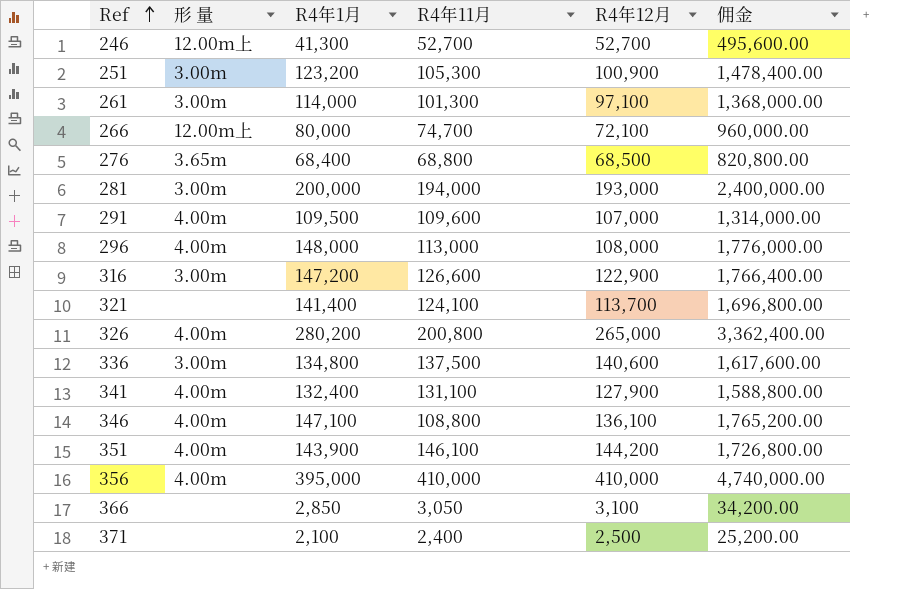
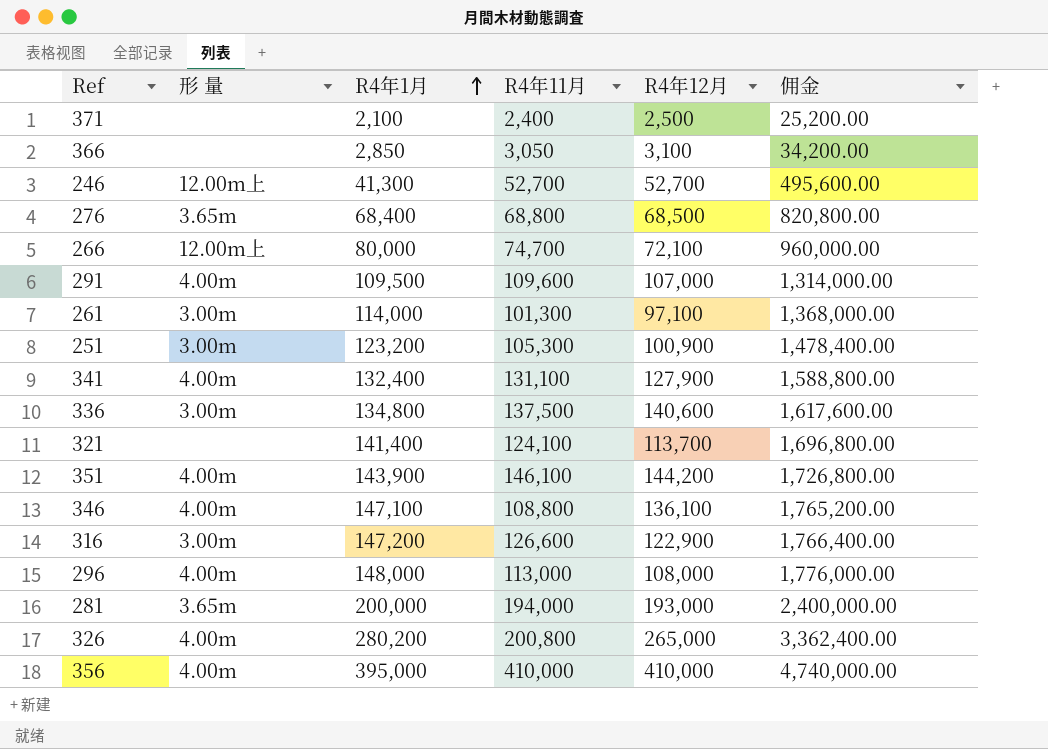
row order: Ref ascending -> R4年1月 ascending
281 | 形 量: 3.00m -> 3.65m

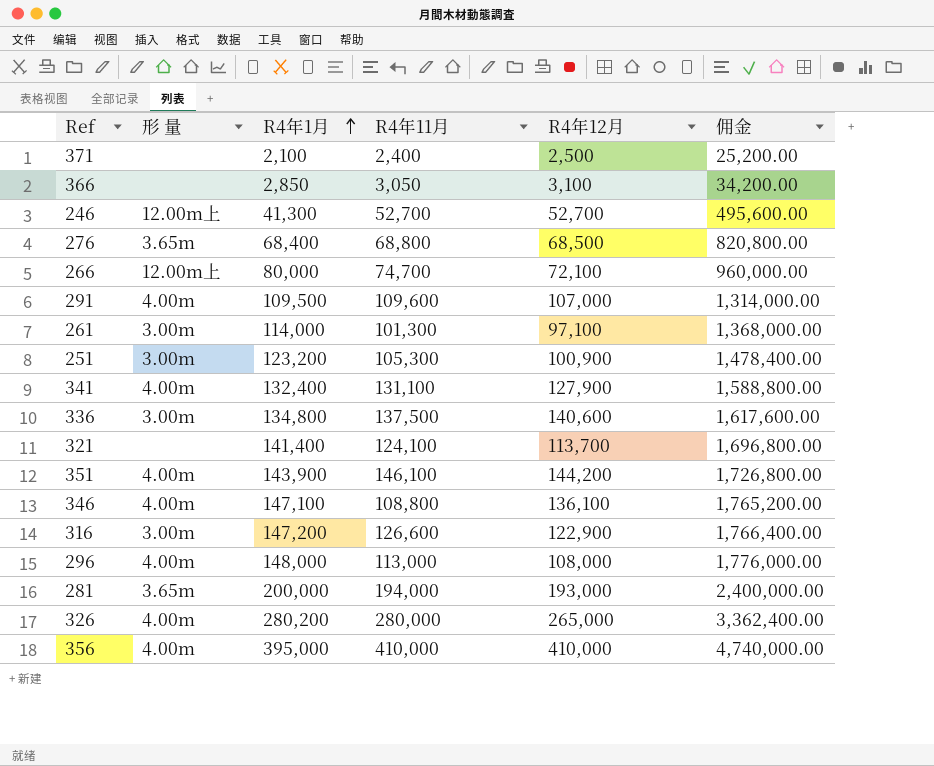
326 | R4年11月: 200,800 -> 280,000

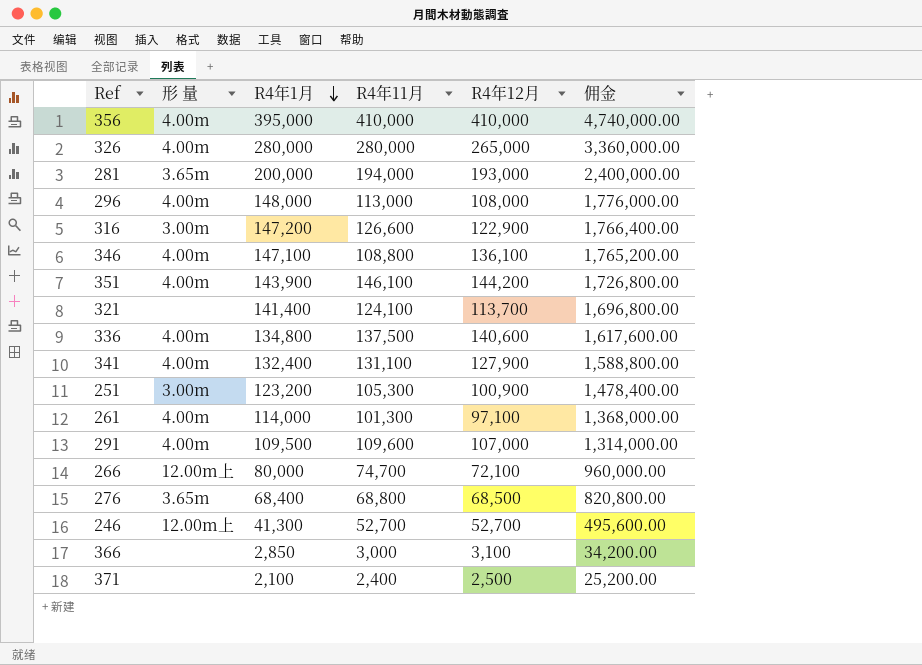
row order: R4年1月 ascending -> R4年1月 descending
326 | R4年1月: 280,200 -> 280,000
326 | 佣金: 3,362,400.00 -> 3,360,000.00
336 | 形 量: 3.00m -> 4.00m
261 | 形 量: 3.00m -> 4.00m
366 | R4年11月: 3,050 -> 3,000

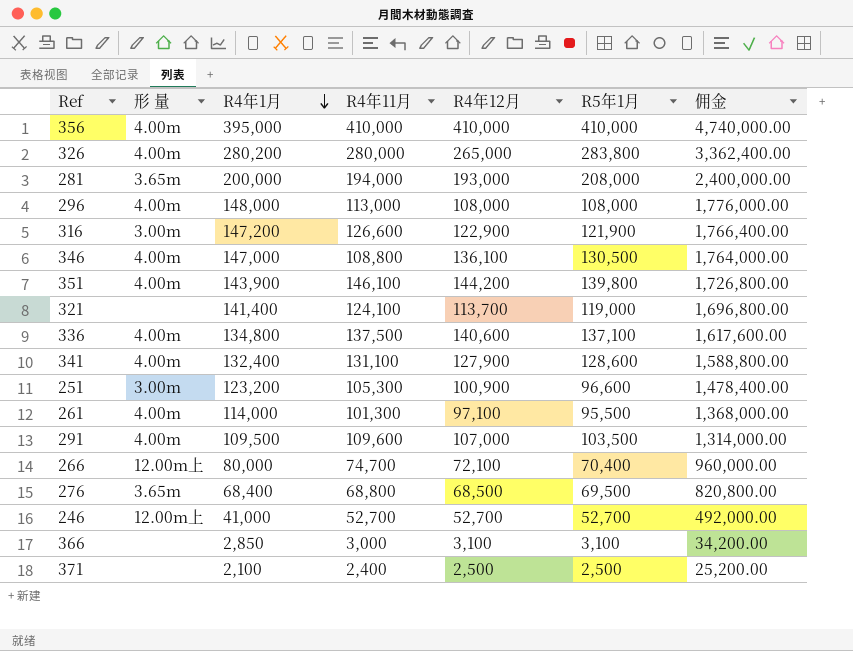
column R5年1月 | position: none -> 6
326 | R4年1月: 280,000 -> 280,200
326 | 佣金: 3,360,000.00 -> 3,362,400.00
346 | R4年1月: 147,100 -> 147,000
346 | 佣金: 1,765,200.00 -> 1,764,000.00
246 | R4年1月: 41,300 -> 41,000
246 | 佣金: 495,600.00 -> 492,000.00

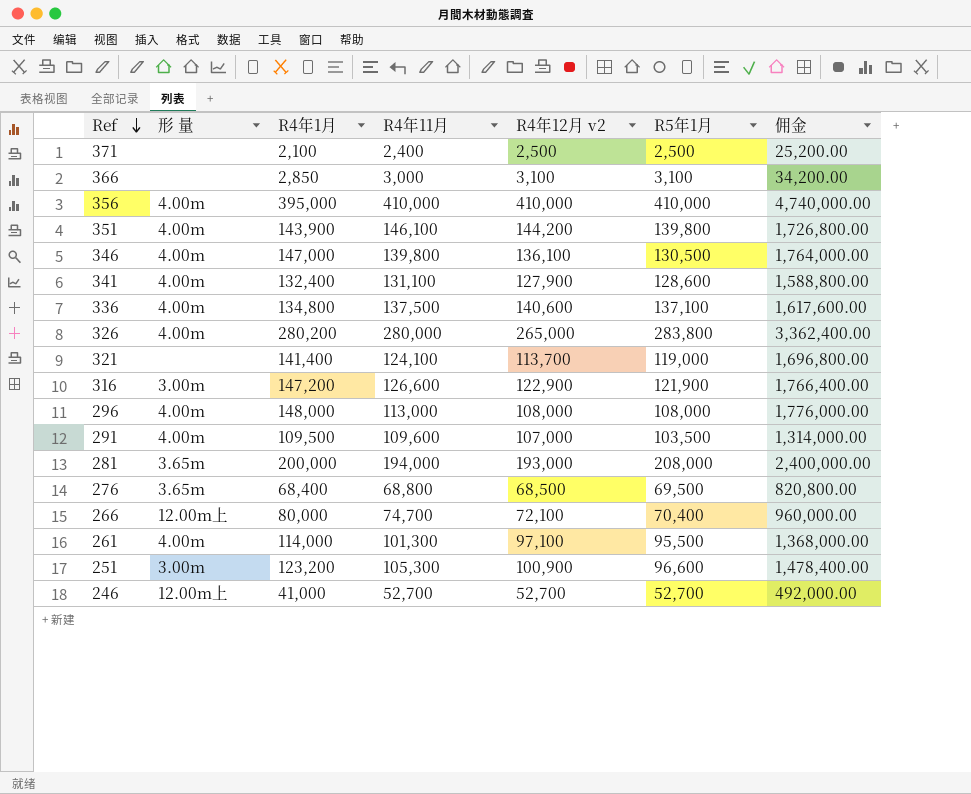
row order: R4年1月 descending -> Ref descending
column name: R4年12月 -> R4年12月 v2
346 | R4年11月: 108,800 -> 139,800

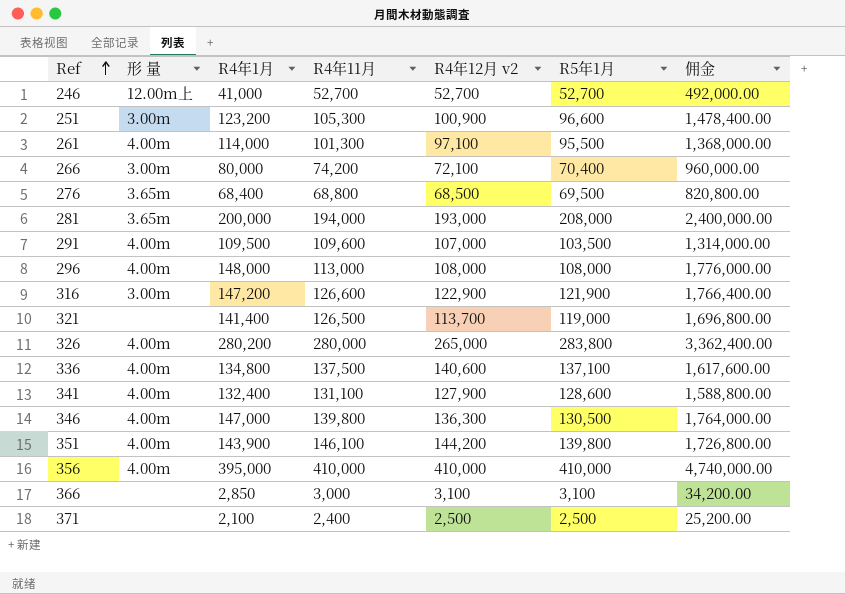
row order: Ref descending -> Ref ascending
266 | 形 量: 12.00m上 -> 3.00m
266 | R4年11月: 74,700 -> 74,200
321 | R4年11月: 124,100 -> 126,500
346 | R4年12月 v2: 136,100 -> 136,300

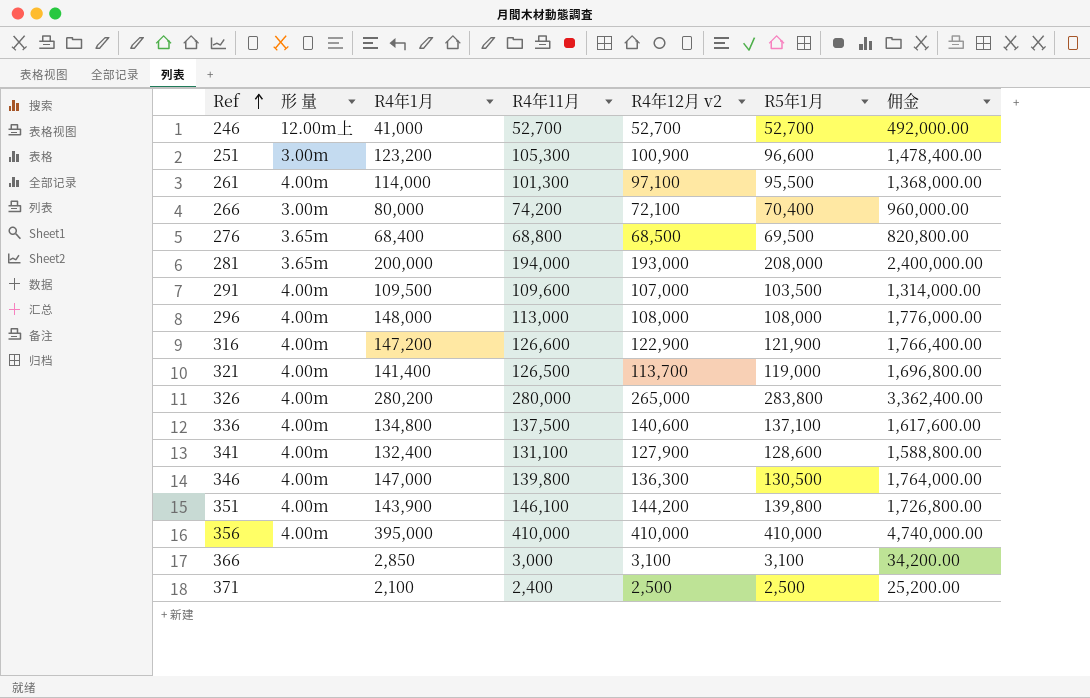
316 | 形 量: 3.00m -> 4.00m
321 | 形 量: none -> 4.00m

